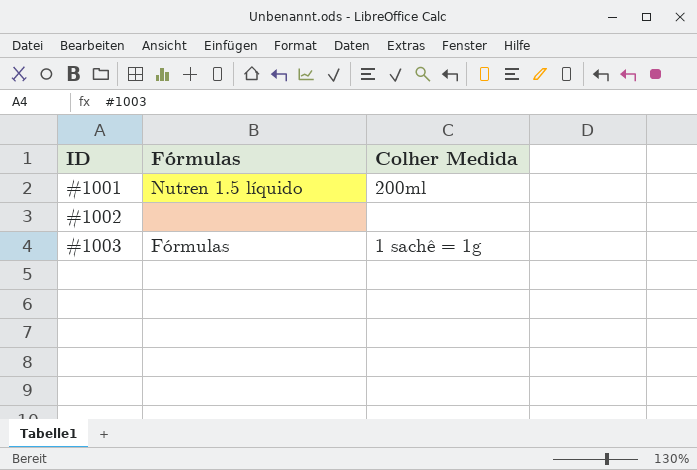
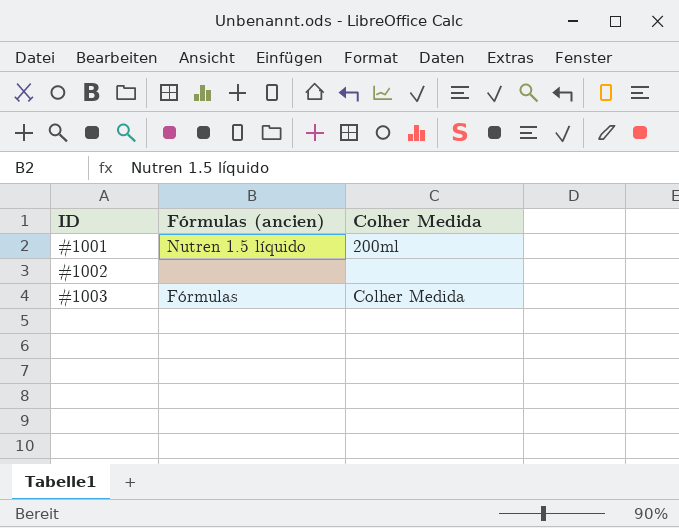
column name: Fórmulas -> Fórmulas (ancien)
#1003 | Colher Medida: 1 sachê = 1g -> Colher Medida

